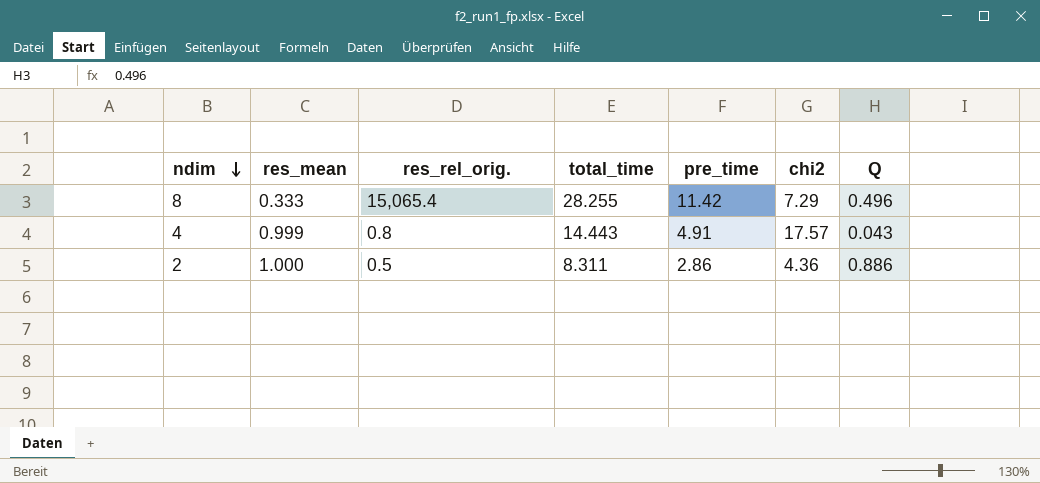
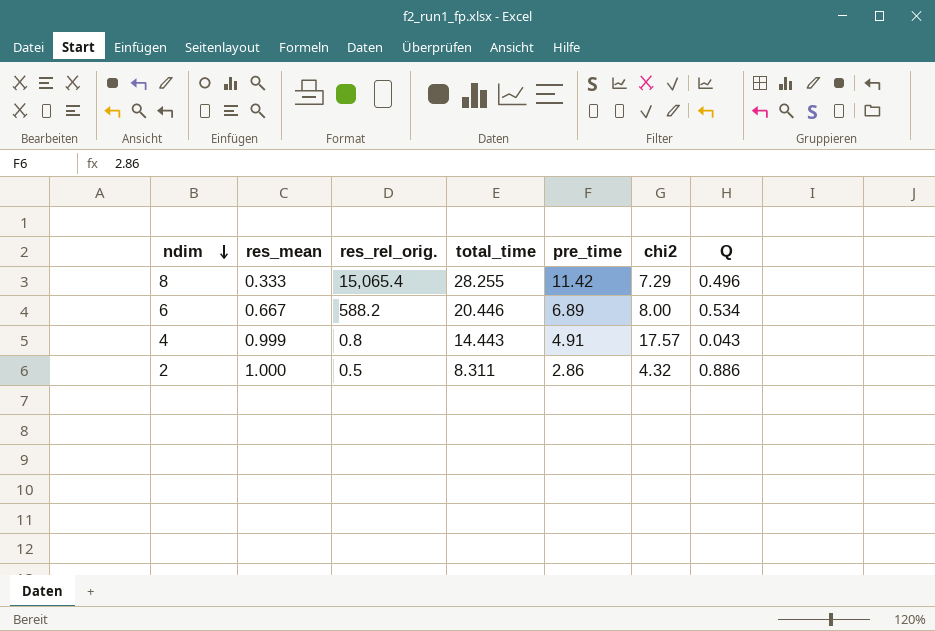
row 6: none -> 0.667 | 588.2 | 20.446 | 6.89 | 8.00 | 0.534
2 | chi2: 4.36 -> 4.32

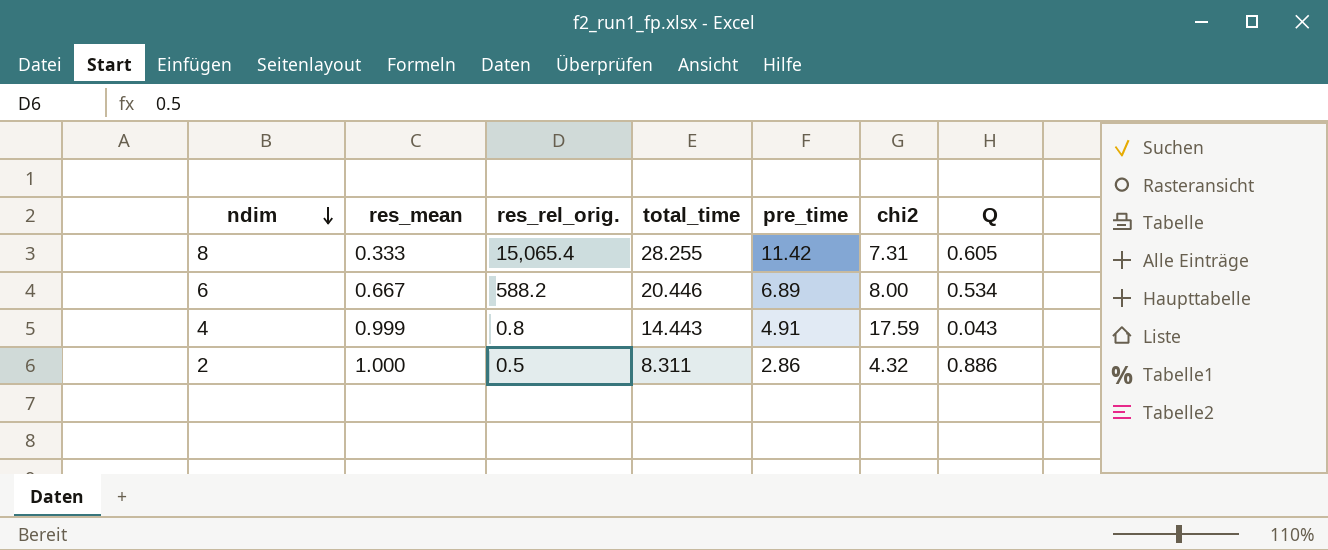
8 | chi2: 7.29 -> 7.31
8 | Q: 0.496 -> 0.605
4 | chi2: 17.57 -> 17.59

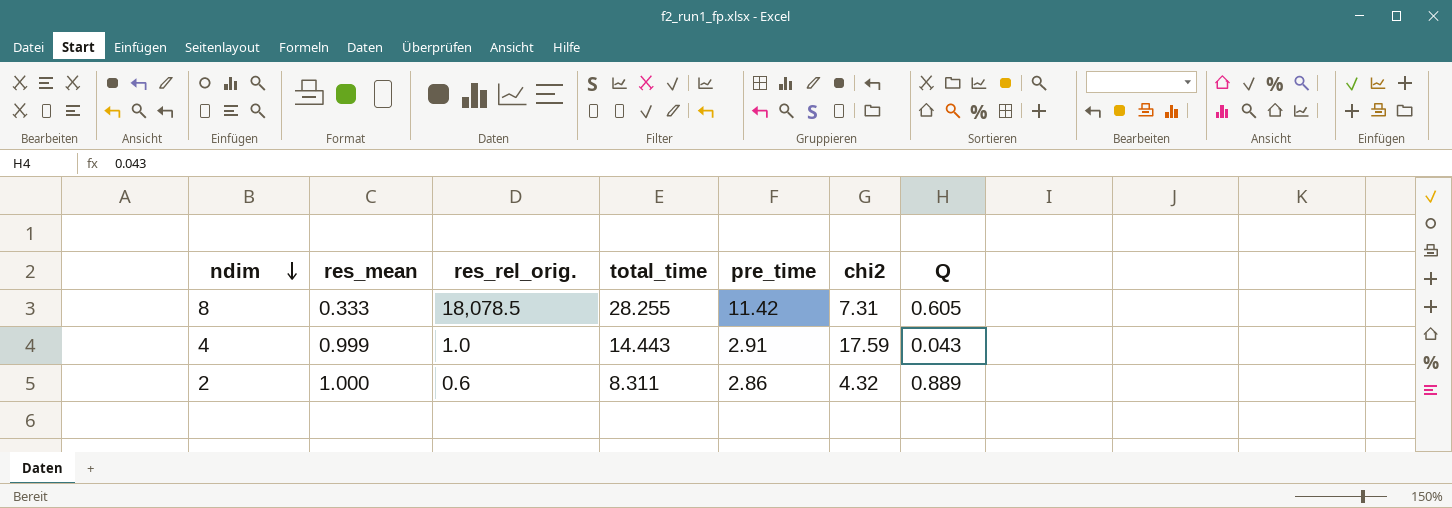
row 6: 0.667 | 588.2 | 20.446 | 6.89 | 8.00 | 0.534 -> none
8 | res_rel_orig.: 15,065.4 -> 18,078.5
4 | res_rel_orig.: 0.8 -> 1.0
4 | pre_time: 4.91 -> 2.91
2 | res_rel_orig.: 0.5 -> 0.6
2 | Q: 0.886 -> 0.889

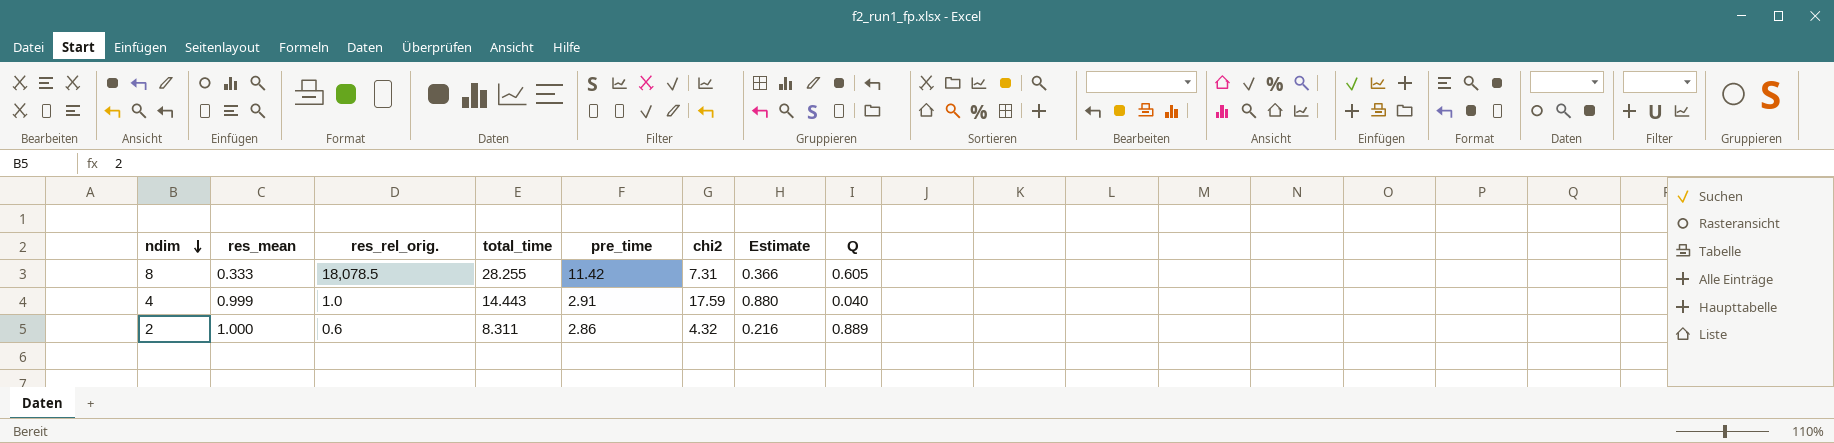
column Estimate | formula: none -> [chi2] * 0.05
4 | Q: 0.043 -> 0.040

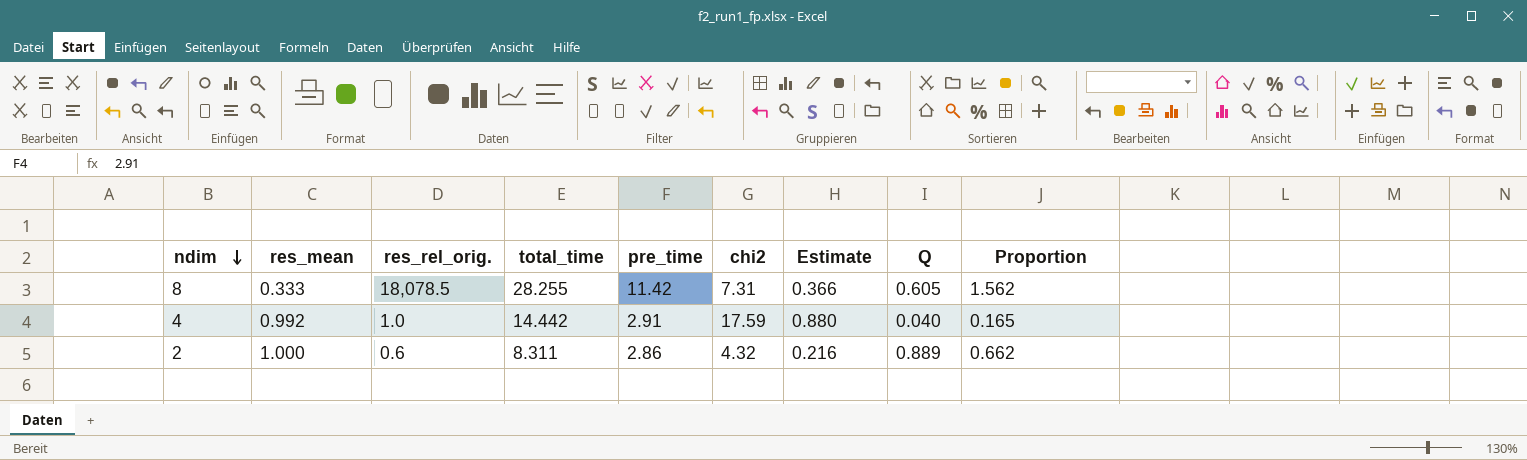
column Proportion | formula: none -> [pre_time] / [chi2]
4 | res_mean: 0.999 -> 0.992
4 | total_time: 14.443 -> 14.442

